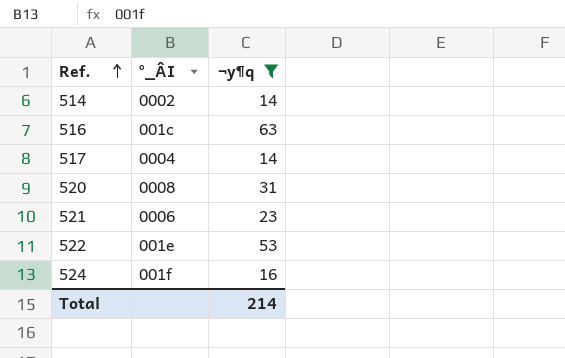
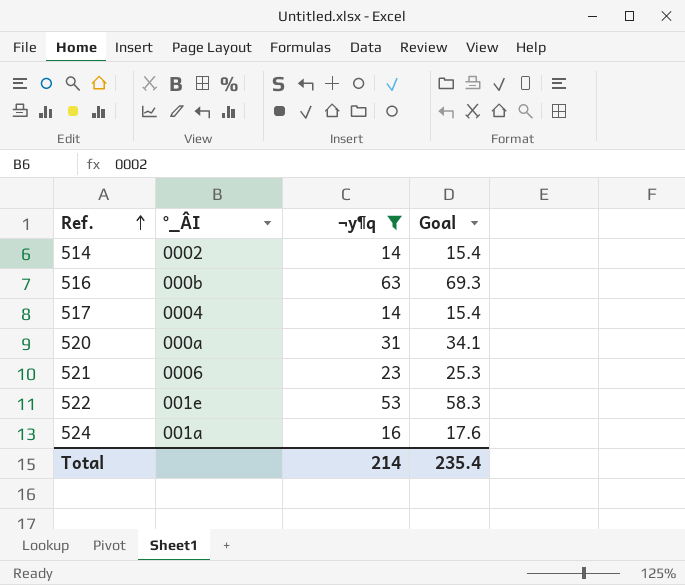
column Goal | formula: none -> [¬y¶q] * 1.1
516 | °_ÂI: 001c -> 000b
520 | °_ÂI: 0008 -> 000a
524 | °_ÂI: 001f -> 001a

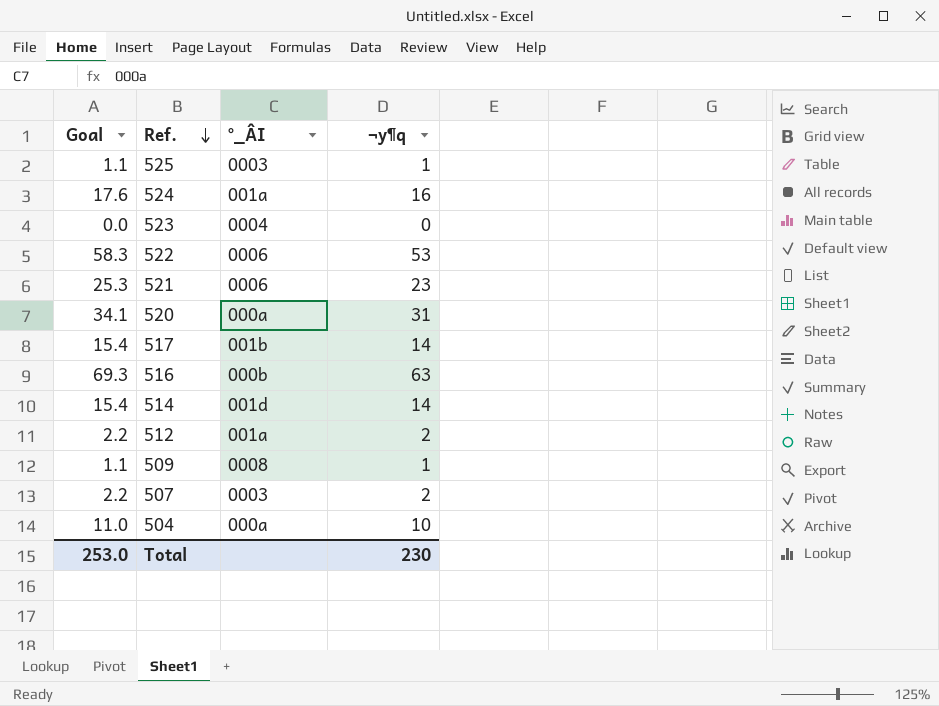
filter: ¬y¶q >= 14 -> none
row order: Ref. ascending -> Ref. descending
column Goal | position: 4 -> 1
522 | °_ÂI: 001e -> 0006
517 | °_ÂI: 0004 -> 001b
514 | °_ÂI: 0002 -> 001d
Total | Goal: 235.4 -> 253.0
Total | ¬y¶q: 214 -> 230

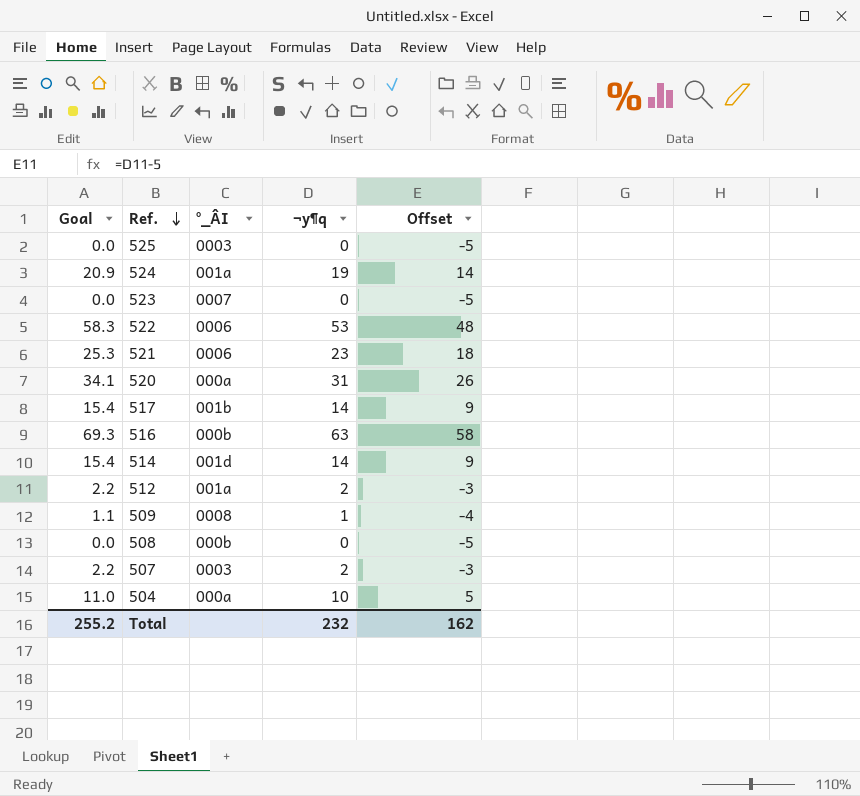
column Offset | formula: none -> [¬y¶q] - 5
525 | Goal: 1.1 -> 0.0
525 | ¬y¶q: 1 -> 0
524 | Goal: 17.6 -> 20.9
524 | ¬y¶q: 16 -> 19
523 | °_ÂI: 0004 -> 0007
row 508: none -> 0.0 | 000b | 0 | -5
Total | Goal: 253.0 -> 255.2
Total | ¬y¶q: 230 -> 232

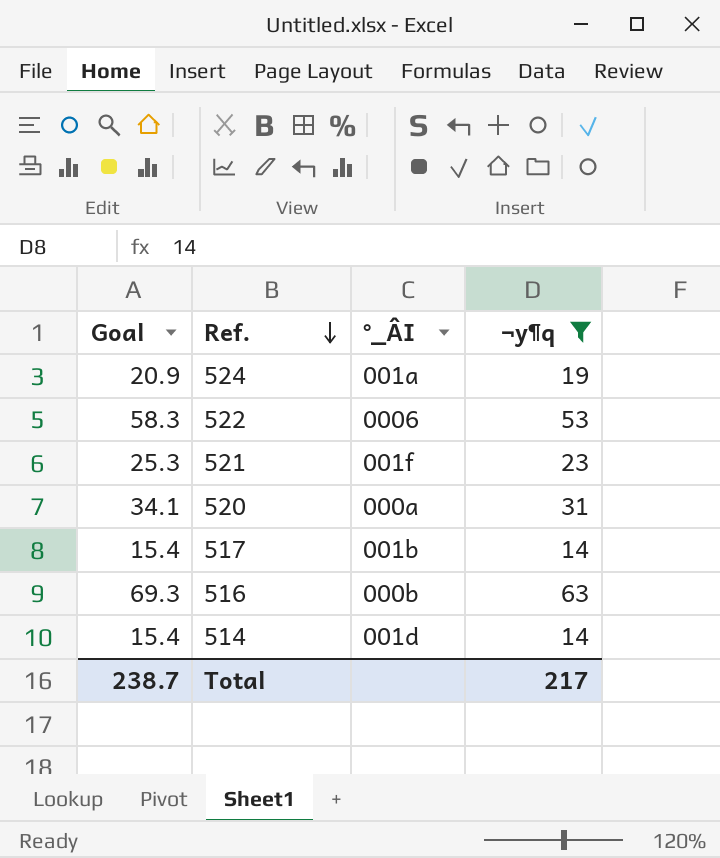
filter: none -> ¬y¶q >= 14
column Offset | formula: [¬y¶q] - 5 -> none
521 | °_ÂI: 0006 -> 001f
Total | Goal: 255.2 -> 238.7
Total | ¬y¶q: 232 -> 217

